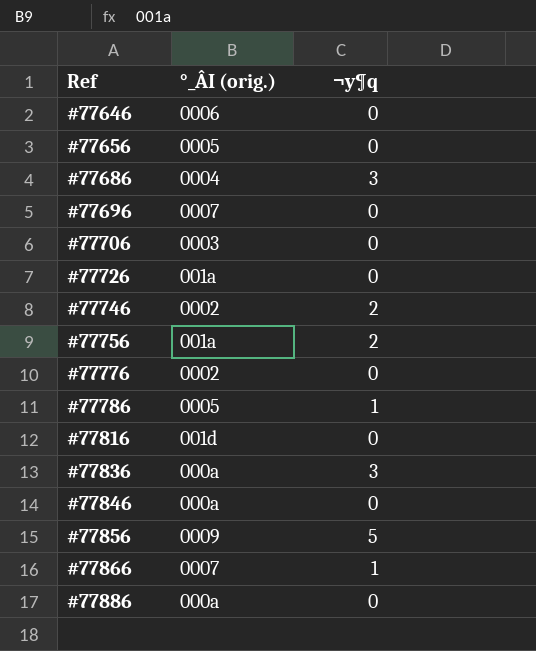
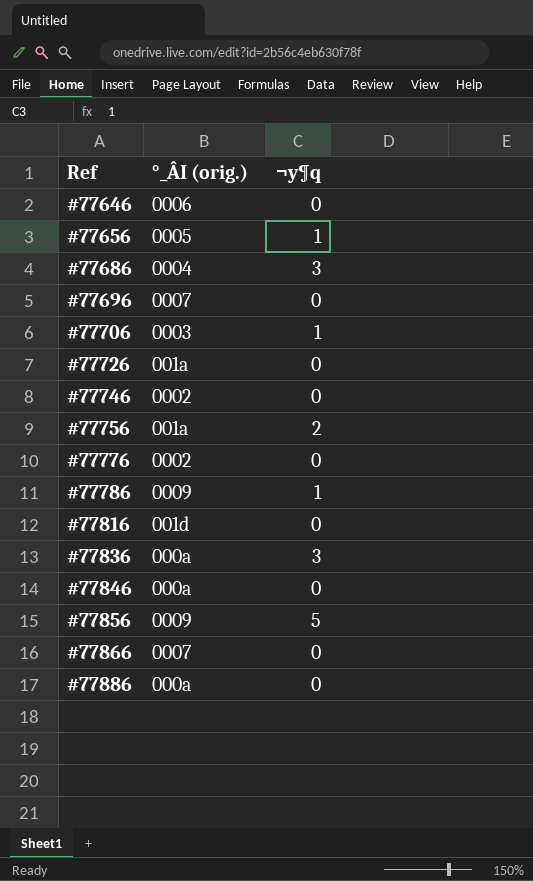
#77656 | ¬y¶q: 0 -> 1
#77706 | ¬y¶q: 0 -> 1
#77746 | ¬y¶q: 2 -> 0
#77786 | °_ÂI (orig.): 0005 -> 0009
#77866 | ¬y¶q: 1 -> 0

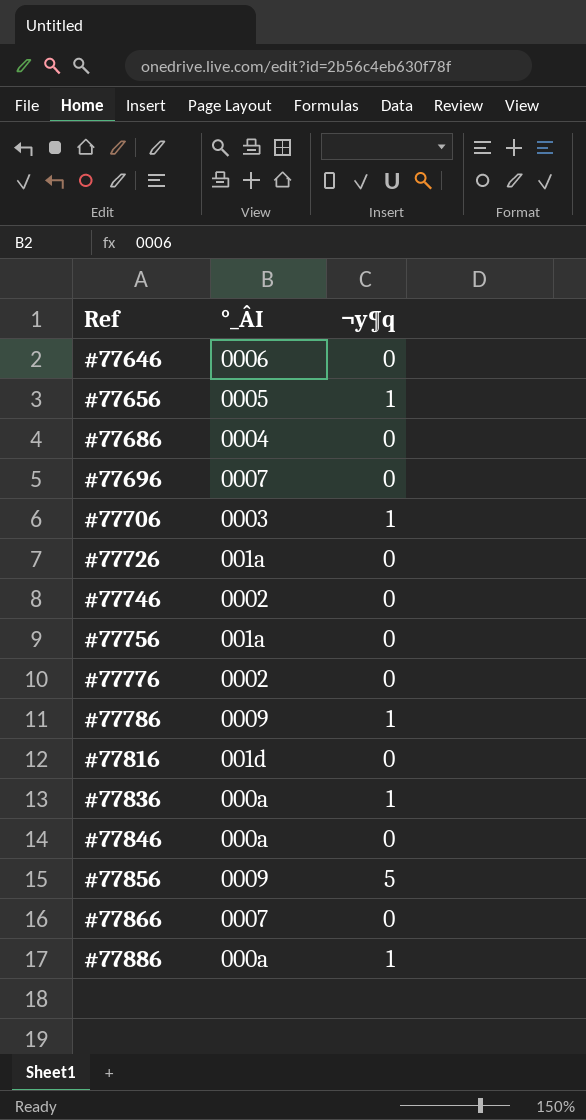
column name: °_ÂI (orig.) -> °_ÂI
#77686 | ¬y¶q: 3 -> 0
#77756 | ¬y¶q: 2 -> 0
#77836 | ¬y¶q: 3 -> 1
#77886 | ¬y¶q: 0 -> 1

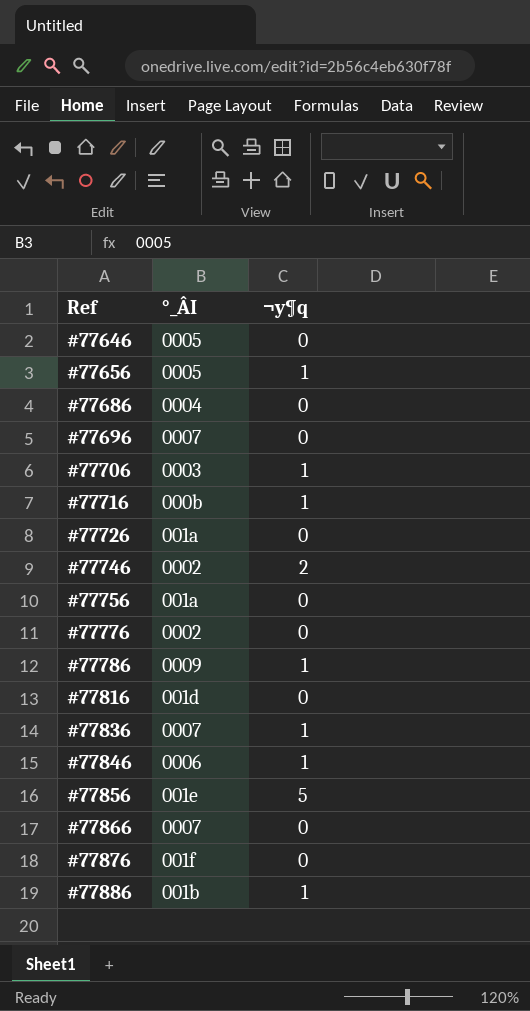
#77646 | °_ÂI: 0006 -> 0005
row #77716: none -> 000b | 1
#77746 | ¬y¶q: 0 -> 2
#77836 | °_ÂI: 000a -> 0007
#77846 | °_ÂI: 000a -> 0006
#77846 | ¬y¶q: 0 -> 1
#77856 | °_ÂI: 0009 -> 001e
row #77876: none -> 001f | 0
#77886 | °_ÂI: 000a -> 001b

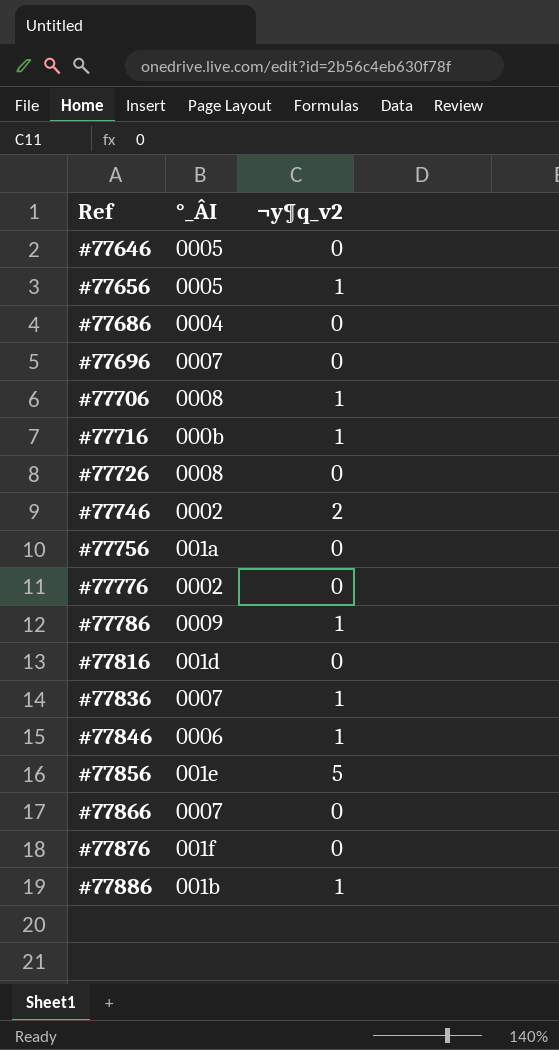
column name: ¬y¶q -> ¬y¶q_v2
#77706 | °_ÂI: 0003 -> 0008
#77726 | °_ÂI: 001a -> 0008

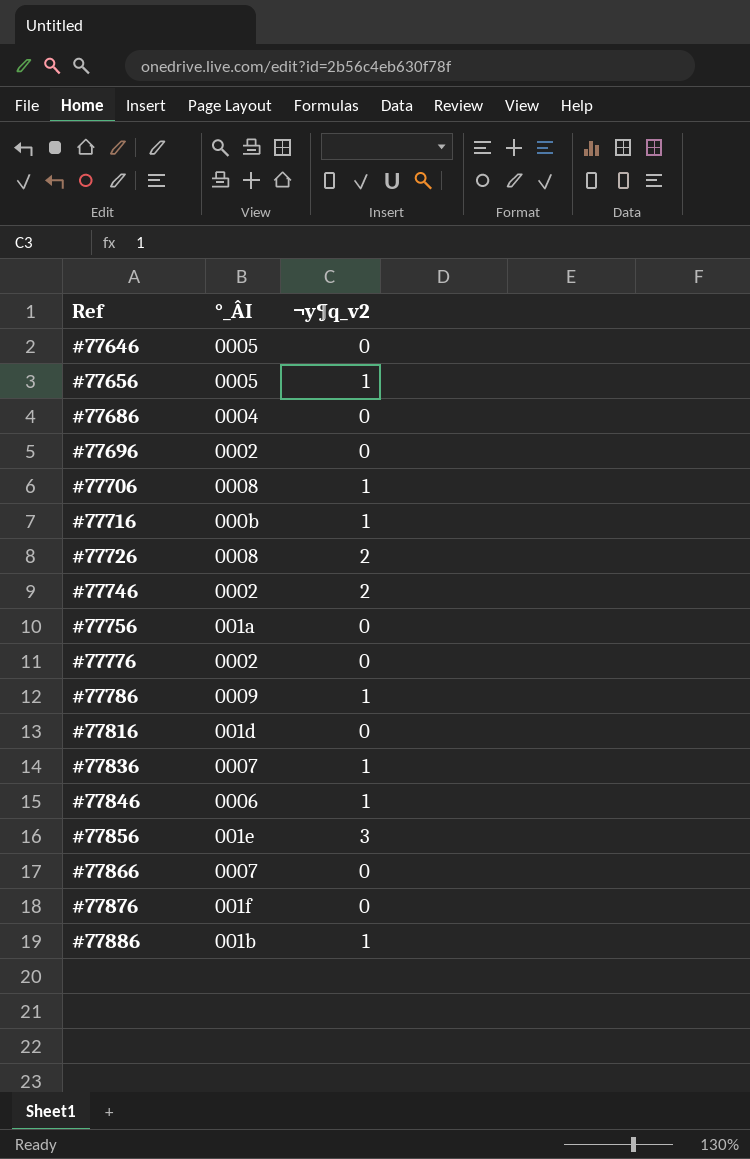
#77696 | °_ÂI: 0007 -> 0002
#77726 | ¬y¶q_v2: 0 -> 2
#77856 | ¬y¶q_v2: 5 -> 3

